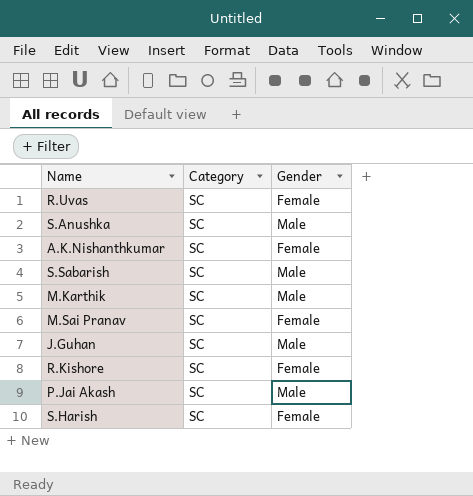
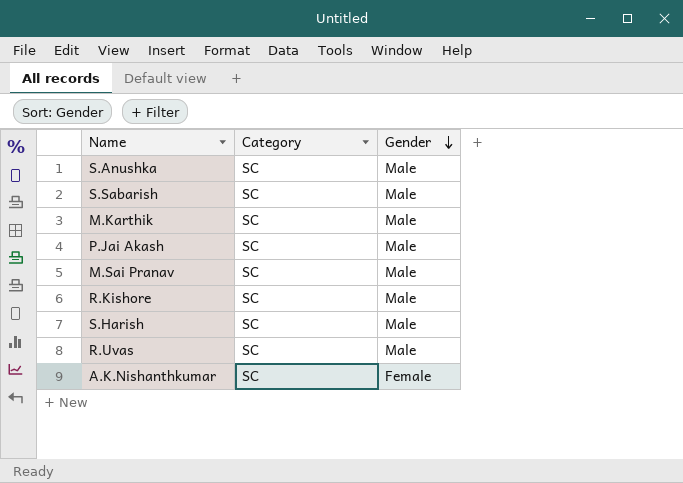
row order: none -> Gender descending
row J.Guhan: SC | Male -> none
M.Sai Pranav | Gender: Female -> Male
R.Kishore | Gender: Female -> Male
S.Harish | Gender: Female -> Male
R.Uvas | Gender: Female -> Male

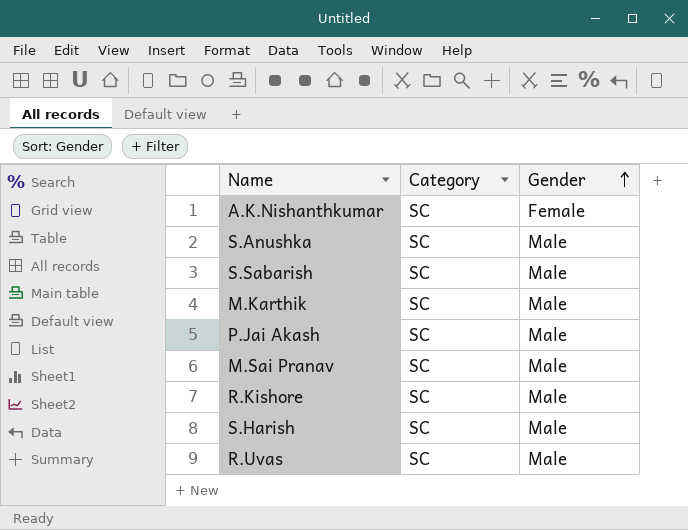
row order: Gender descending -> Gender ascending

